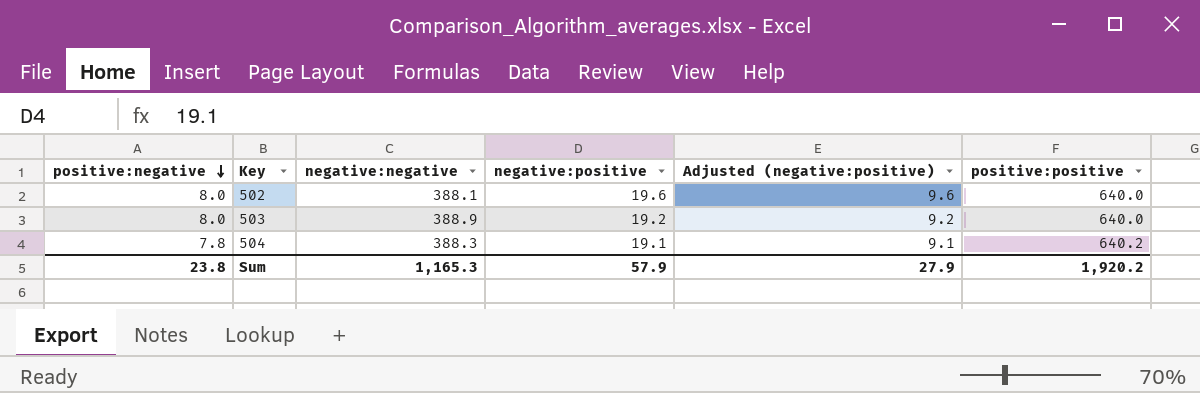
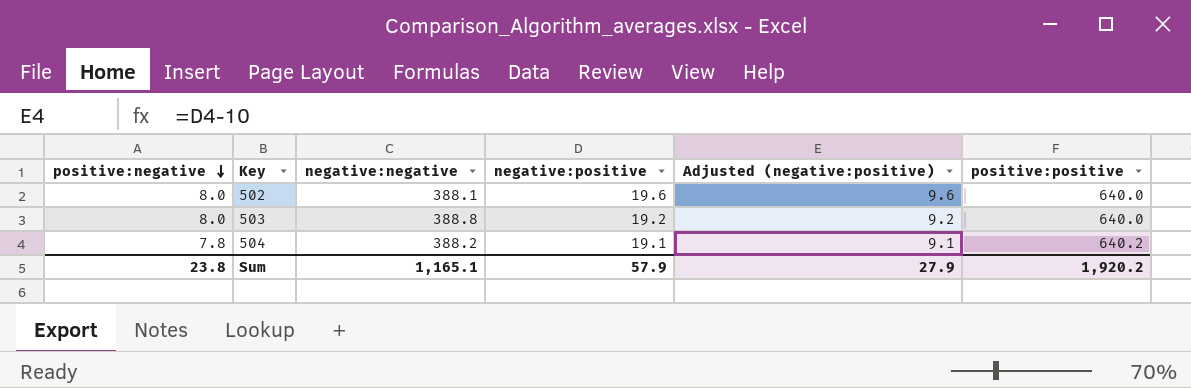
503 | negative:negative: 388.9 -> 388.8
504 | negative:negative: 388.3 -> 388.2
Sum | negative:negative: 1,165.3 -> 1,165.1

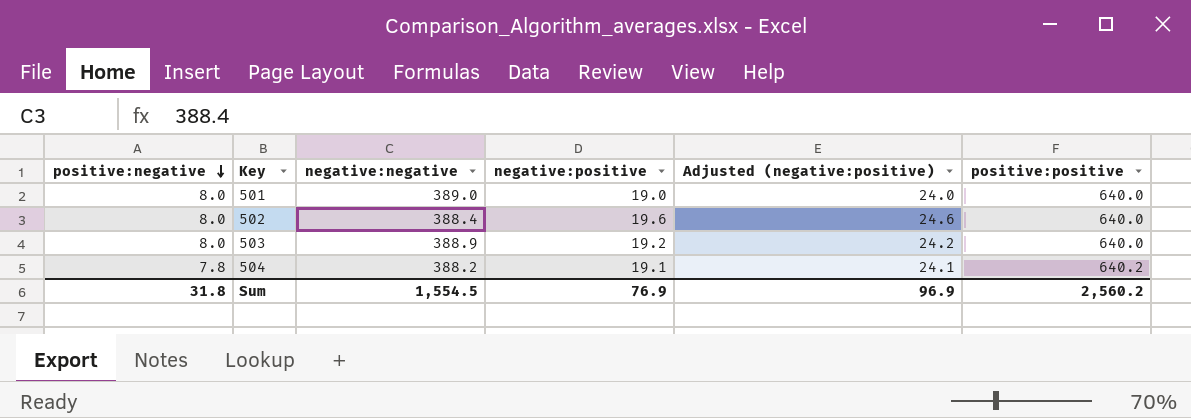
column Adjusted (negative:positive) | formula: [negative:positive] - 10 -> [negative:positive] + 5
row 501: none -> 8.0 | 389.0 | 19.0 | 24.0 | 640.0
502 | negative:negative: 388.1 -> 388.4
503 | negative:negative: 388.8 -> 388.9
Sum | positive:negative: 23.8 -> 31.8
Sum | negative:negative: 1,165.1 -> 1,554.5
Sum | negative:positive: 57.9 -> 76.9
Sum | Adjusted (negative:positive): 27.9 -> 96.9
Sum | positive:positive: 1,920.2 -> 2,560.2

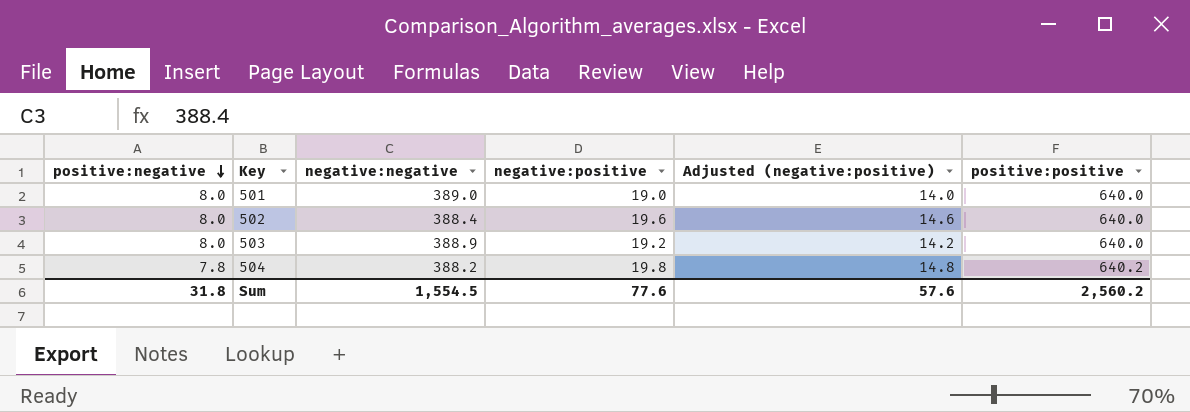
column Adjusted (negative:positive) | formula: [negative:positive] + 5 -> [negative:positive] - 5
504 | negative:positive: 19.1 -> 19.8
Sum | negative:positive: 76.9 -> 77.6
Sum | Adjusted (negative:positive): 96.9 -> 57.6

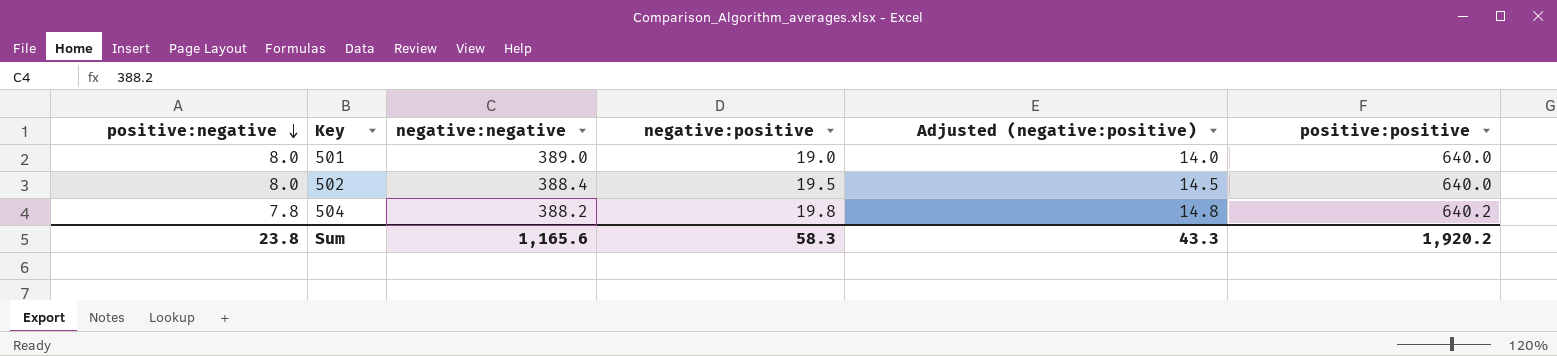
row 503: 8.0 | 388.9 | 19.2 | 14.2 | 640.0 -> none
502 | negative:positive: 19.6 -> 19.5
502 | Adjusted (negative:positive): 14.6 -> 14.5
Sum | positive:negative: 31.8 -> 23.8
Sum | negative:negative: 1,554.5 -> 1,165.6
Sum | negative:positive: 77.6 -> 58.3
Sum | Adjusted (negative:positive): 57.6 -> 43.3
Sum | positive:positive: 2,560.2 -> 1,920.2

